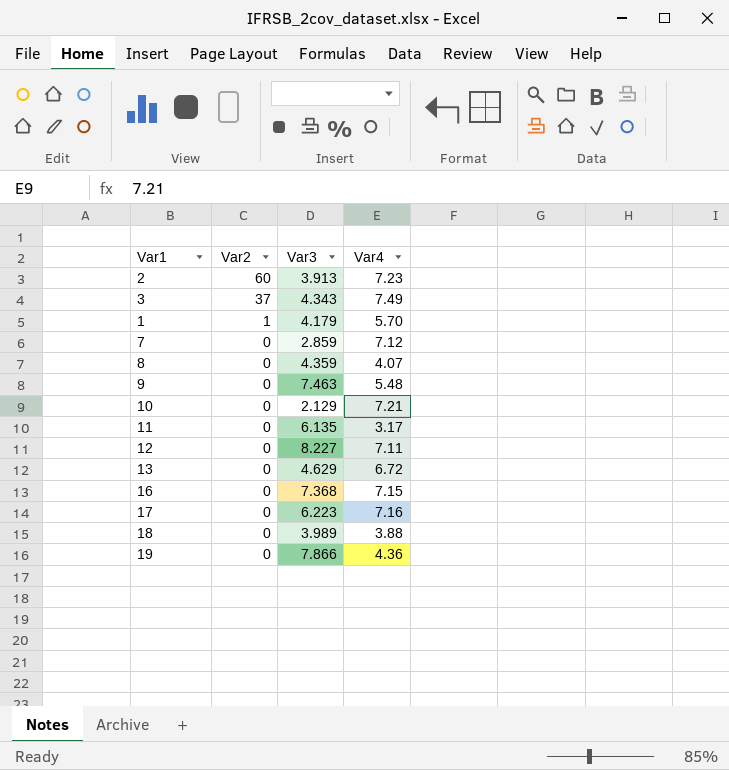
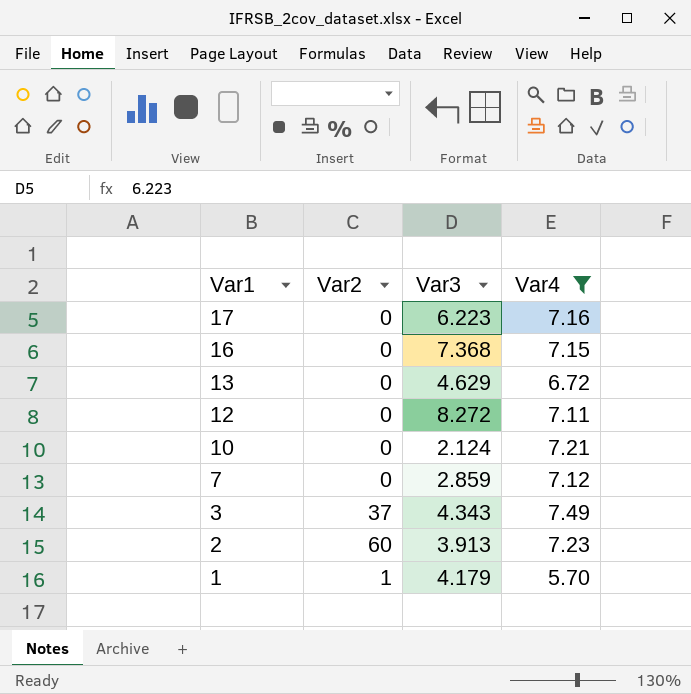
filter: none -> Var4 >= 5.70
row order: Var2 descending -> Var1 descending
12 | Var3: 8.227 -> 8.272
10 | Var3: 2.129 -> 2.124

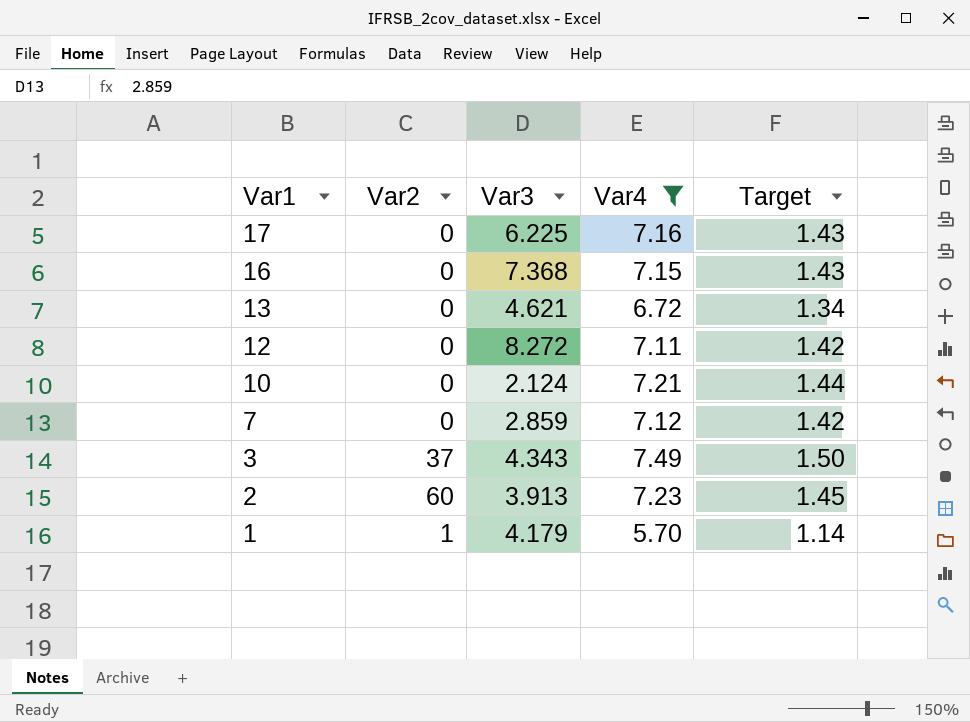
column Target | formula: none -> [Var4] * 0.2
17 | Var3: 6.223 -> 6.225
13 | Var3: 4.629 -> 4.621

